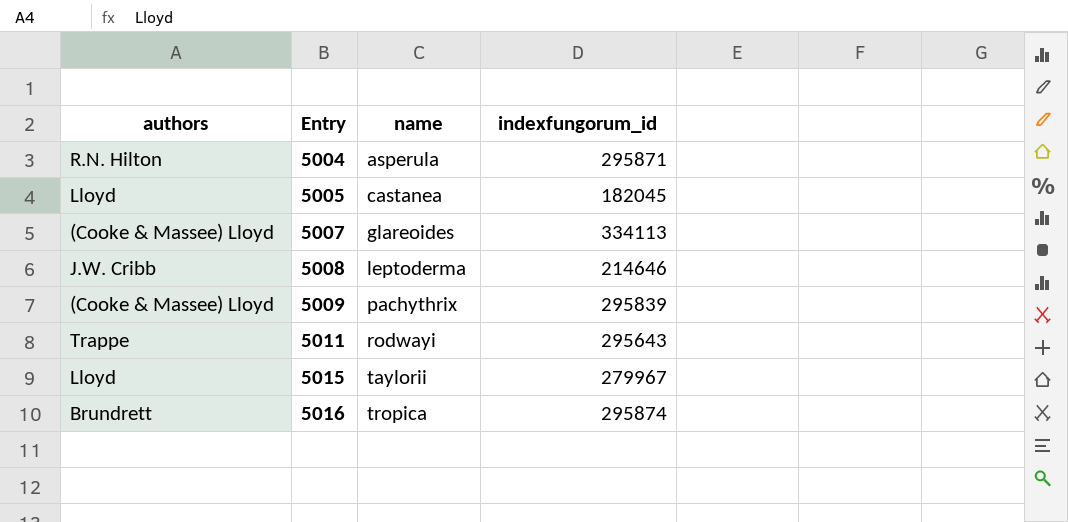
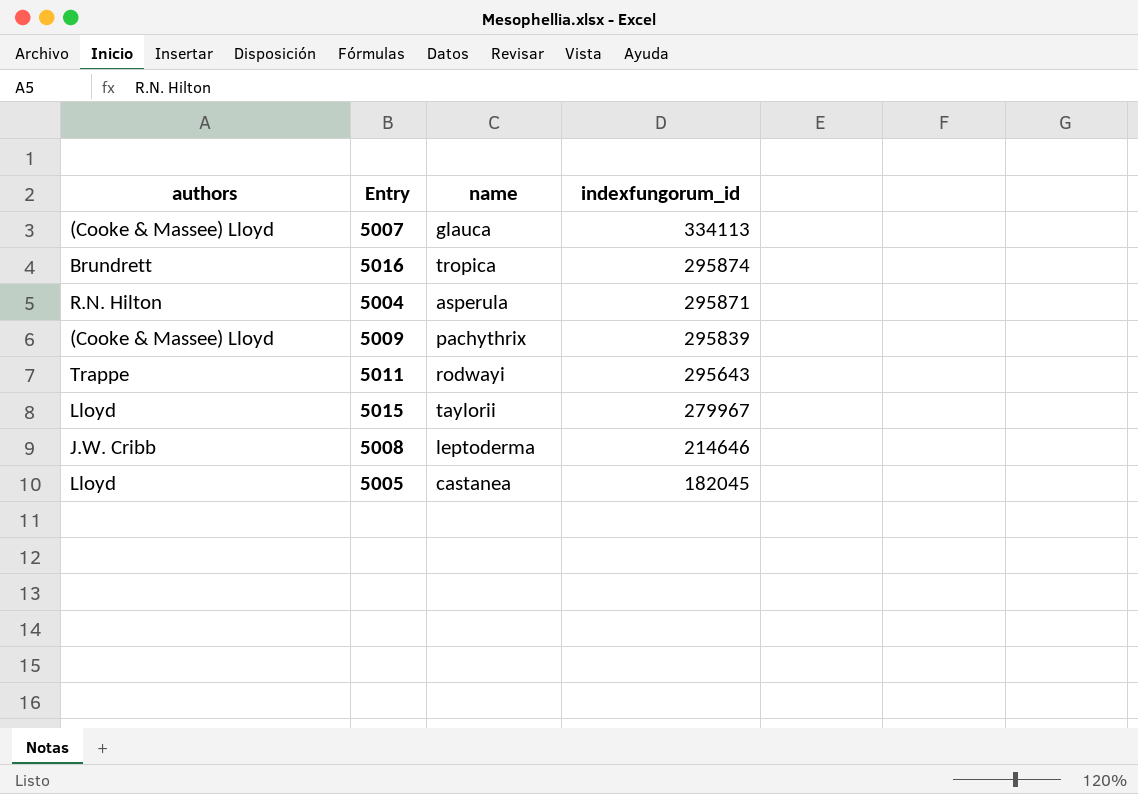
row order: Entry ascending -> indexfungorum_id descending
5007 | name: glareoides -> glauca

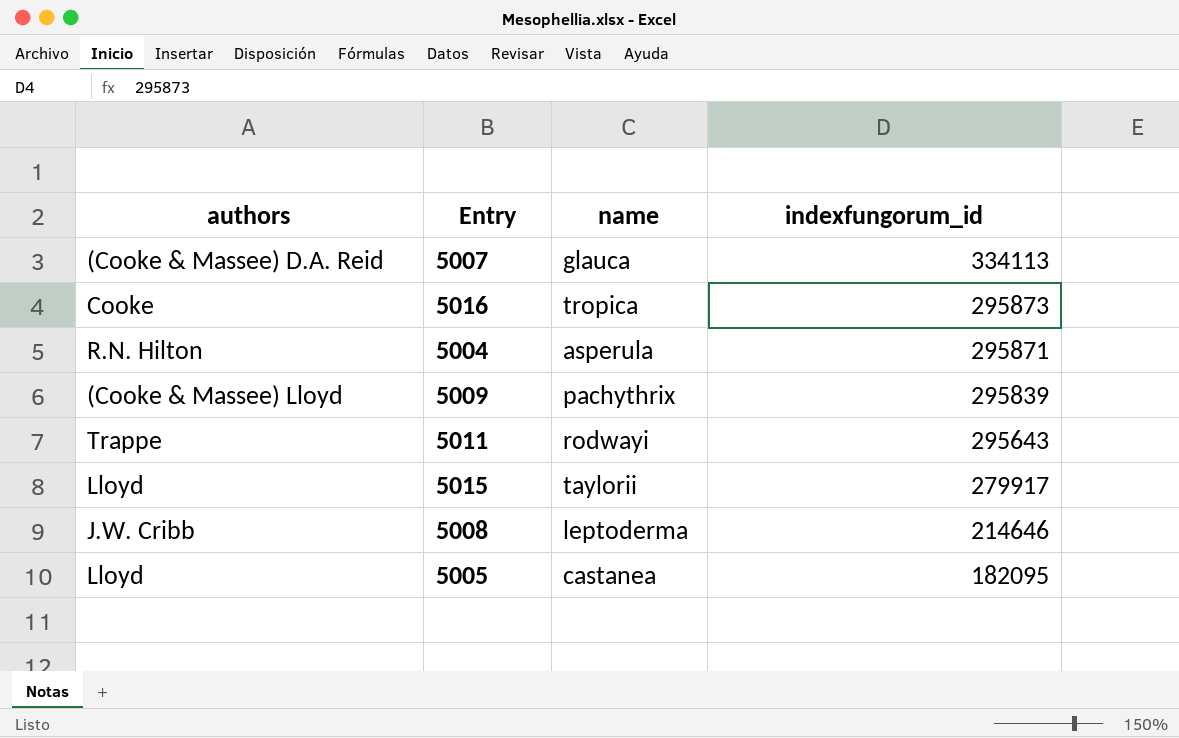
5007 | authors: (Cooke & Massee) Lloyd -> (Cooke & Massee) D.A. Reid
5016 | authors: Brundrett -> Cooke
5016 | indexfungorum_id: 295874 -> 295873
5015 | indexfungorum_id: 279967 -> 279917
5005 | indexfungorum_id: 182045 -> 182095

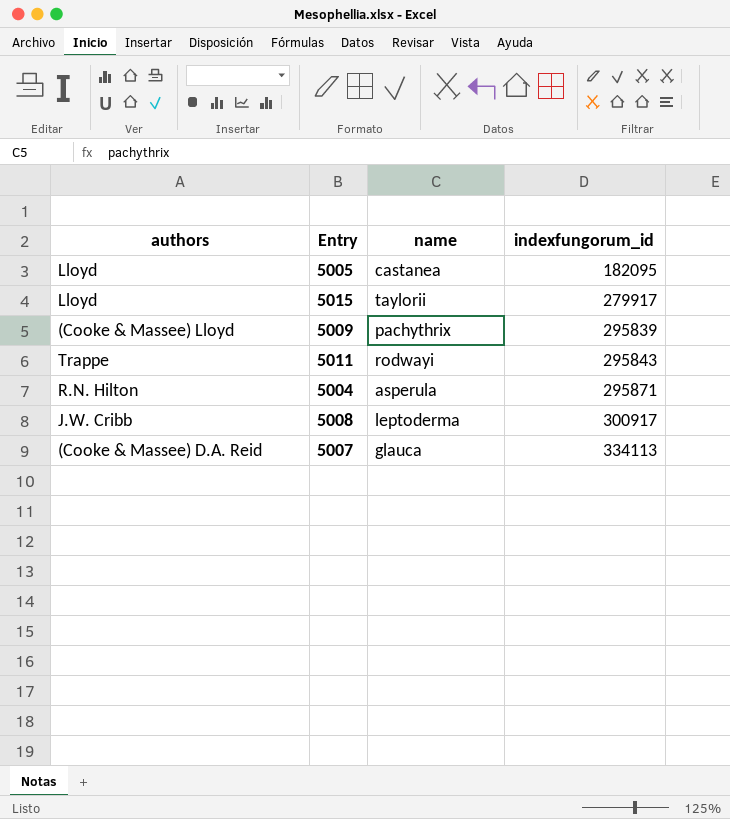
row order: indexfungorum_id descending -> indexfungorum_id ascending
row 5016: Cooke | tropica | 295873 -> none
5011 | indexfungorum_id: 295643 -> 295843
5008 | indexfungorum_id: 214646 -> 300917

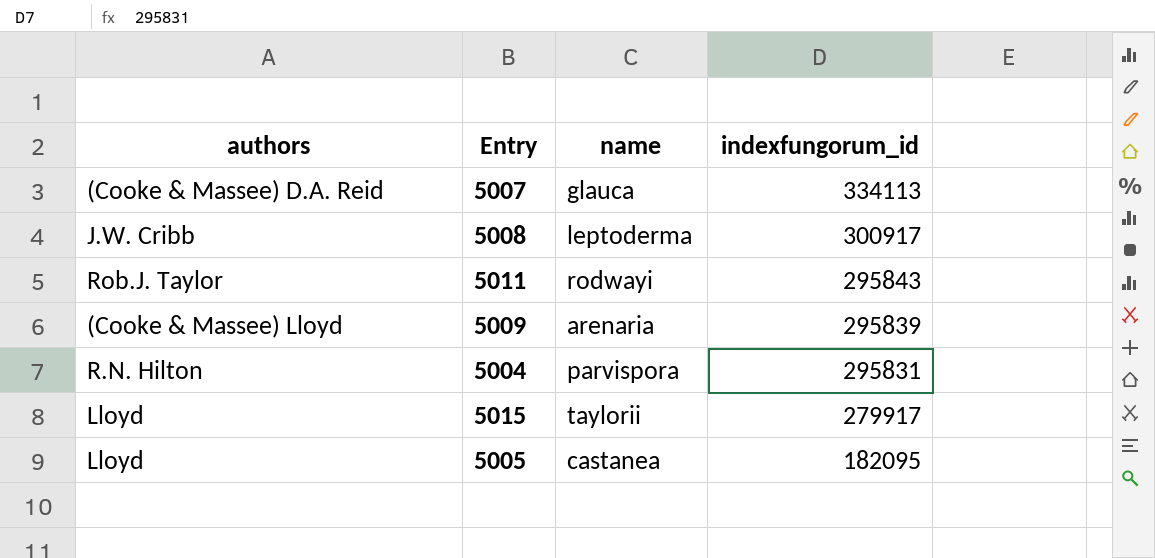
row order: indexfungorum_id ascending -> indexfungorum_id descending
5011 | authors: Trappe -> Rob.J. Taylor
5009 | name: pachythrix -> arenaria
5004 | name: asperula -> parvispora
5004 | indexfungorum_id: 295871 -> 295831

